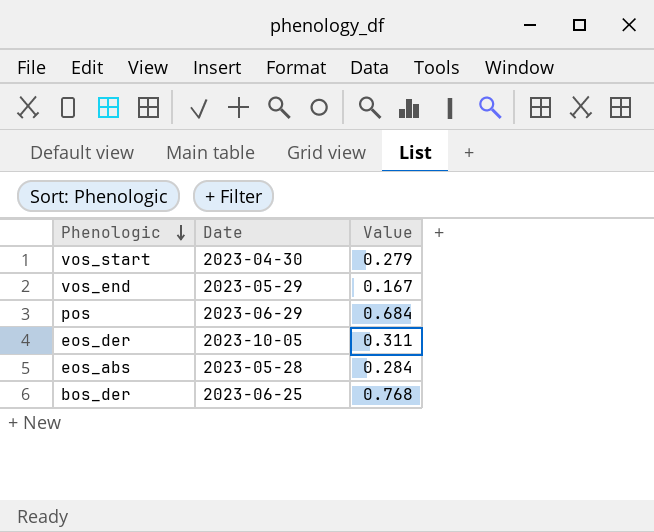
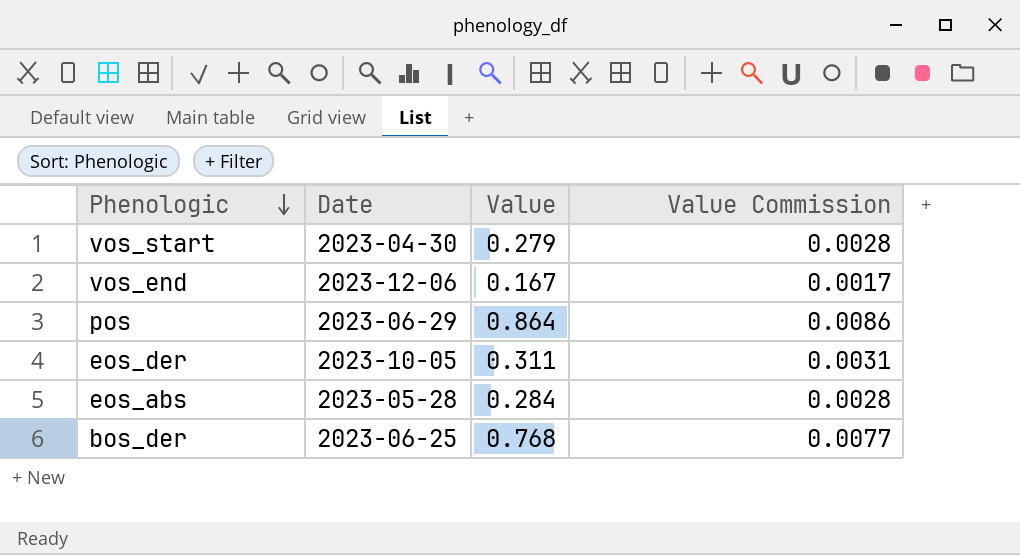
column Value Commission | formula: none -> [Value] * 0.01
vos_end | Date: 2023-05-29 -> 2023-12-06
pos | Value: 0.684 -> 0.864

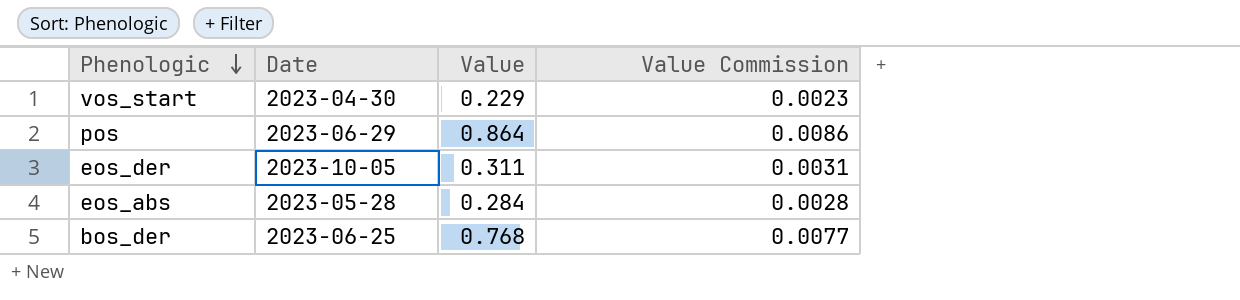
row vos_end: 2023-12-06 | 0.167 | 0.0017 -> none
vos_start | Value: 0.279 -> 0.229
vos_start | Value Commission: 0.0028 -> 0.0023

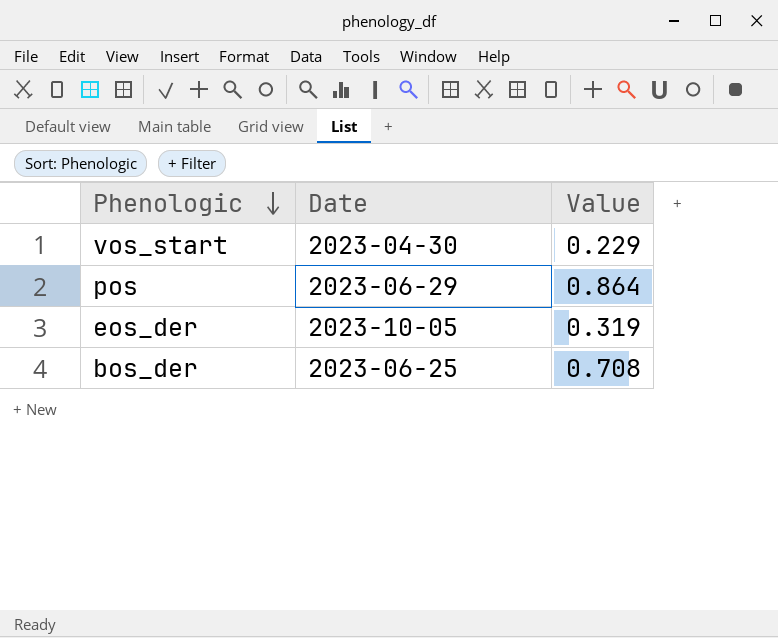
column Value Commission | formula: [Value] * 0.01 -> none
row eos_abs: 2023-05-28 | 0.284 | 0.0028 -> none
eos_der | Value: 0.311 -> 0.319
bos_der | Value: 0.768 -> 0.708

